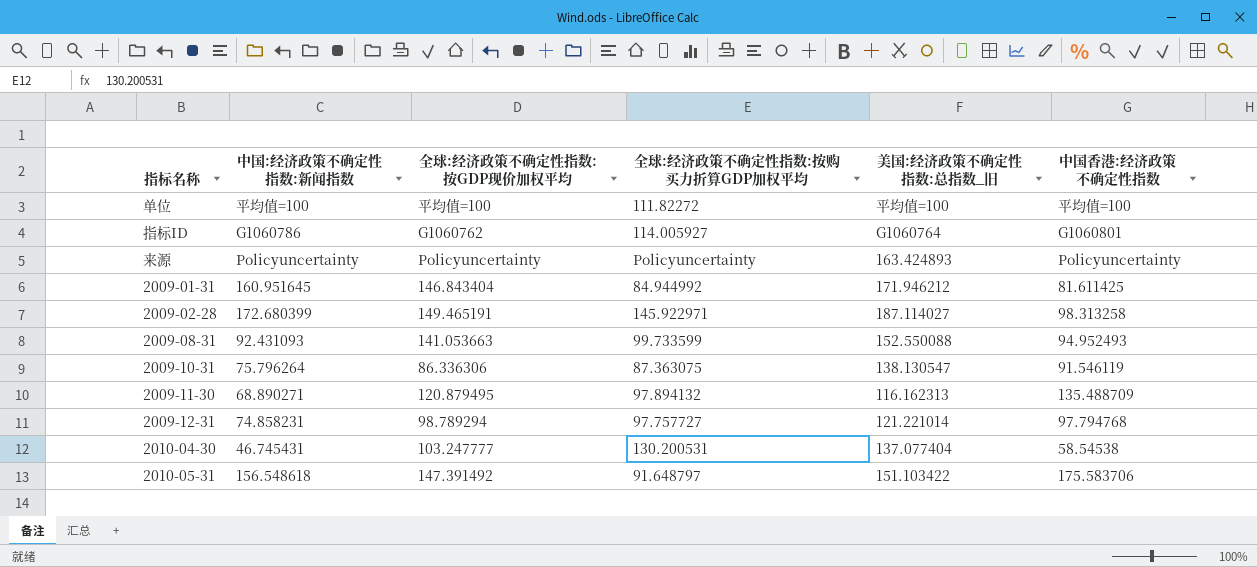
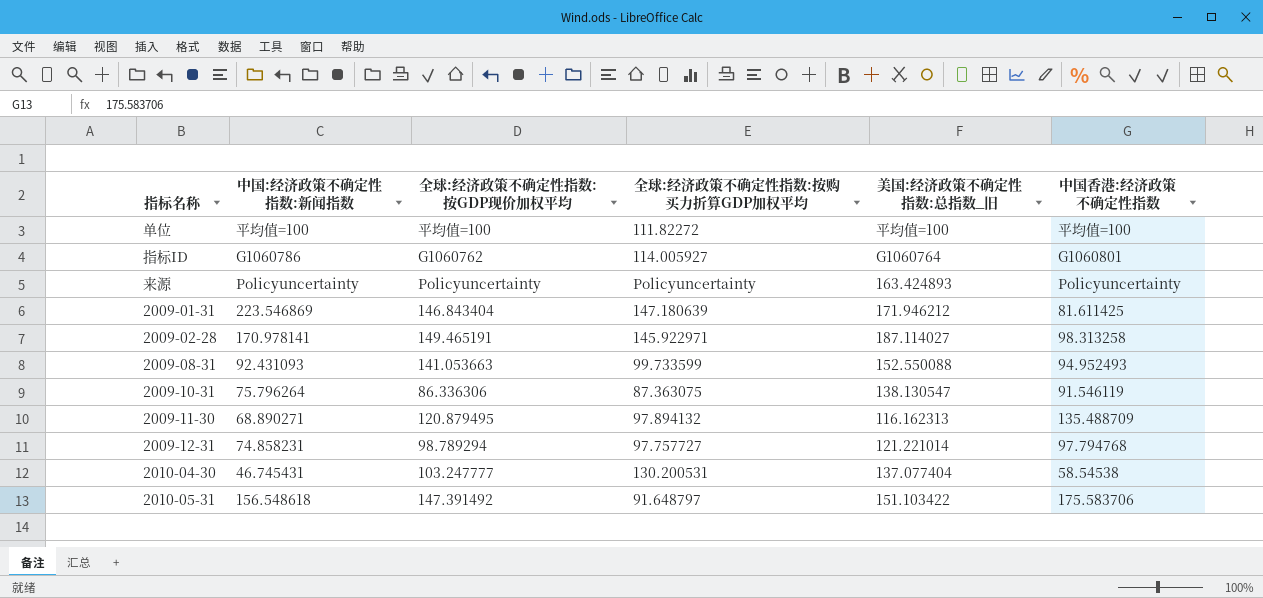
2009-01-31 | 中国:经济政策不确定性指数:新闻指数: 160.951645 -> 223.546869
2009-01-31 | 全球:经济政策不确定性指数:按购买力折算GDP加权平均: 84.944992 -> 147.180639
2009-02-28 | 中国:经济政策不确定性指数:新闻指数: 172.680399 -> 170.978141

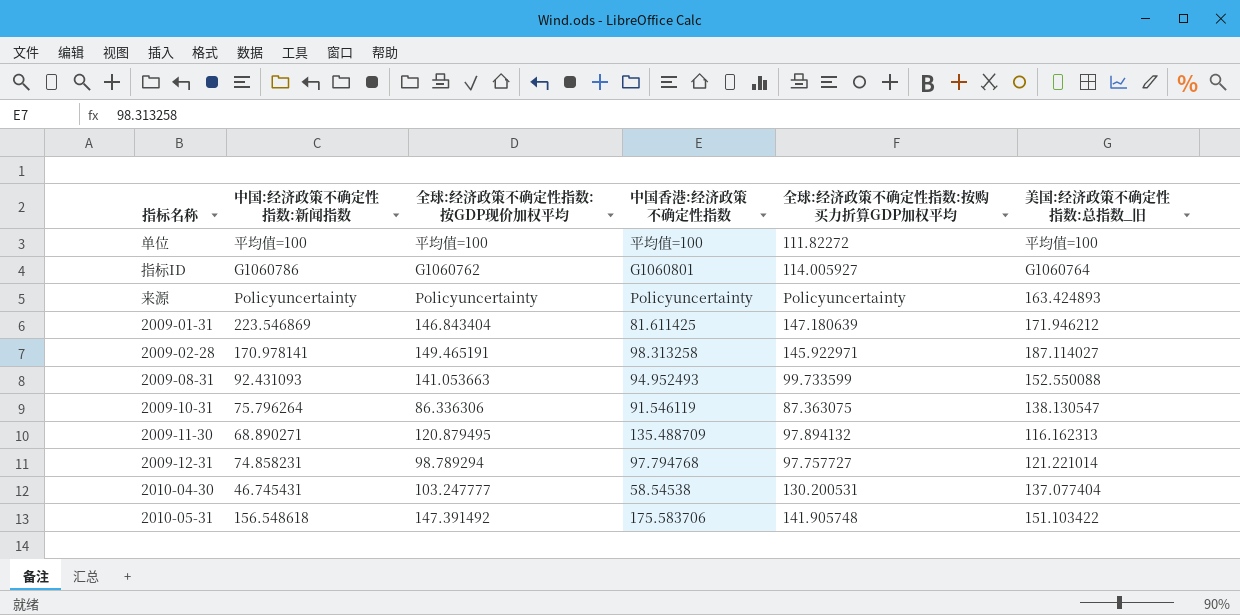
column 中国香港:经济政策不确定性指数 | position: 6 -> 4
2010-05-31 | 全球:经济政策不确定性指数:按购买力折算GDP加权平均: 91.648797 -> 141.905748

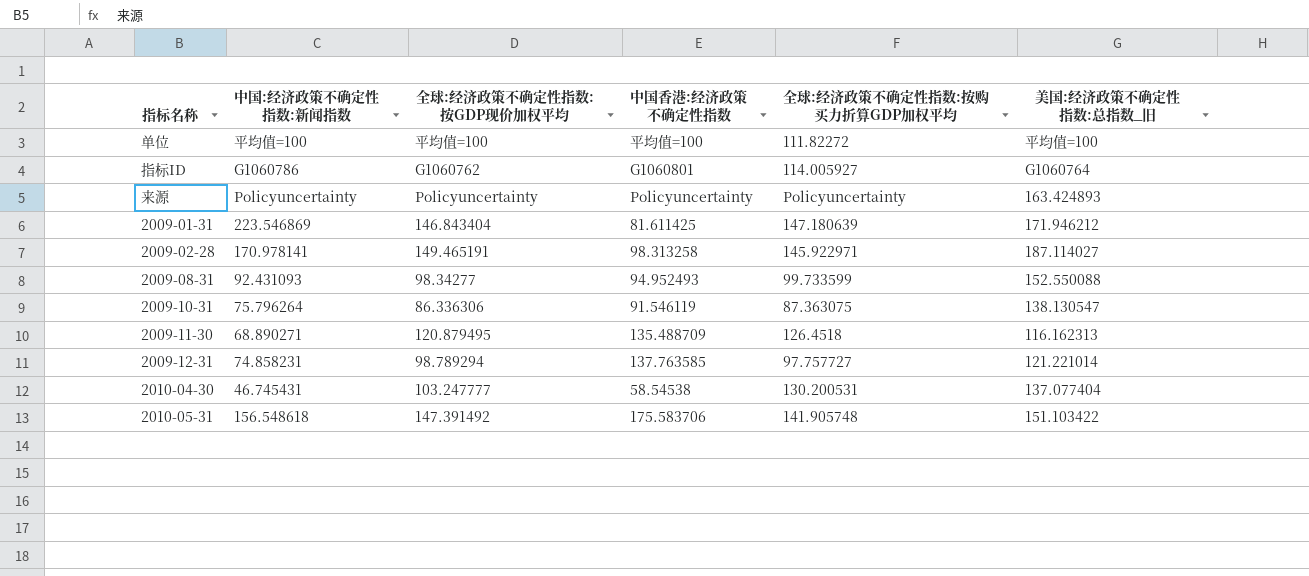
2009-08-31 | 全球:经济政策不确定性指数:按GDP现价加权平均: 141.053663 -> 98.34277
2009-11-30 | 全球:经济政策不确定性指数:按购买力折算GDP加权平均: 97.894132 -> 126.4518
2009-12-31 | 中国香港:经济政策不确定性指数: 97.794768 -> 137.763585

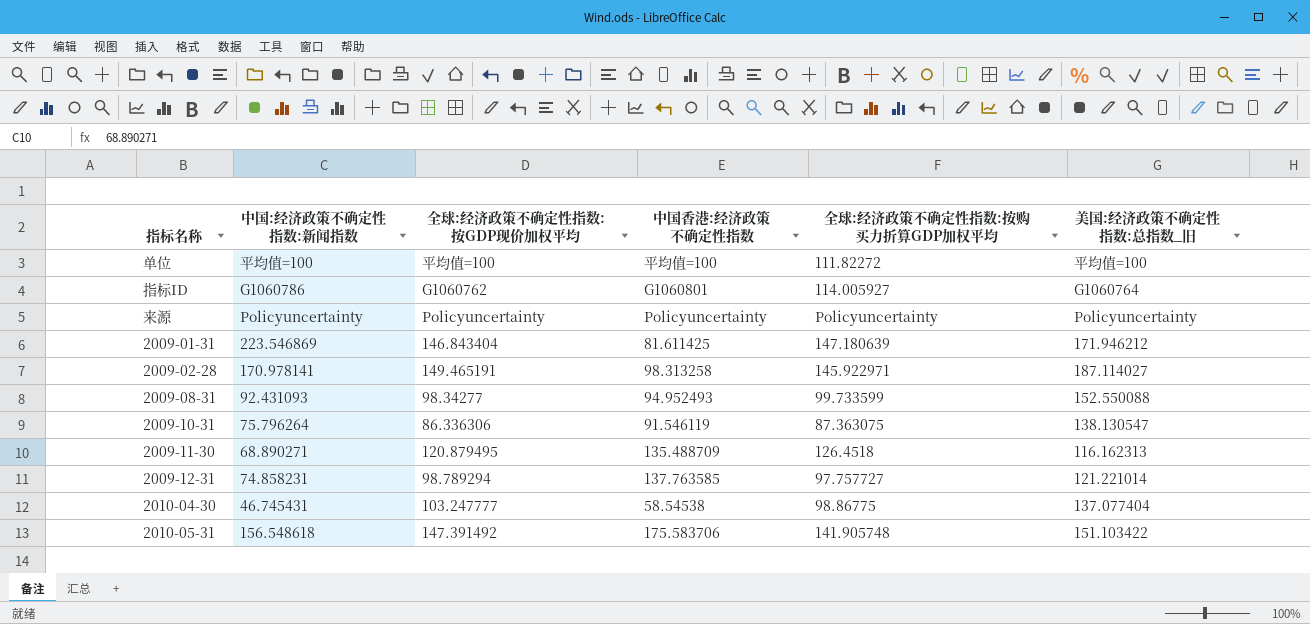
来源 | 美国:经济政策不确定性指数:总指数_旧: 163.424893 -> Policyuncertainty
2010-04-30 | 全球:经济政策不确定性指数:按购买力折算GDP加权平均: 130.200531 -> 98.86775

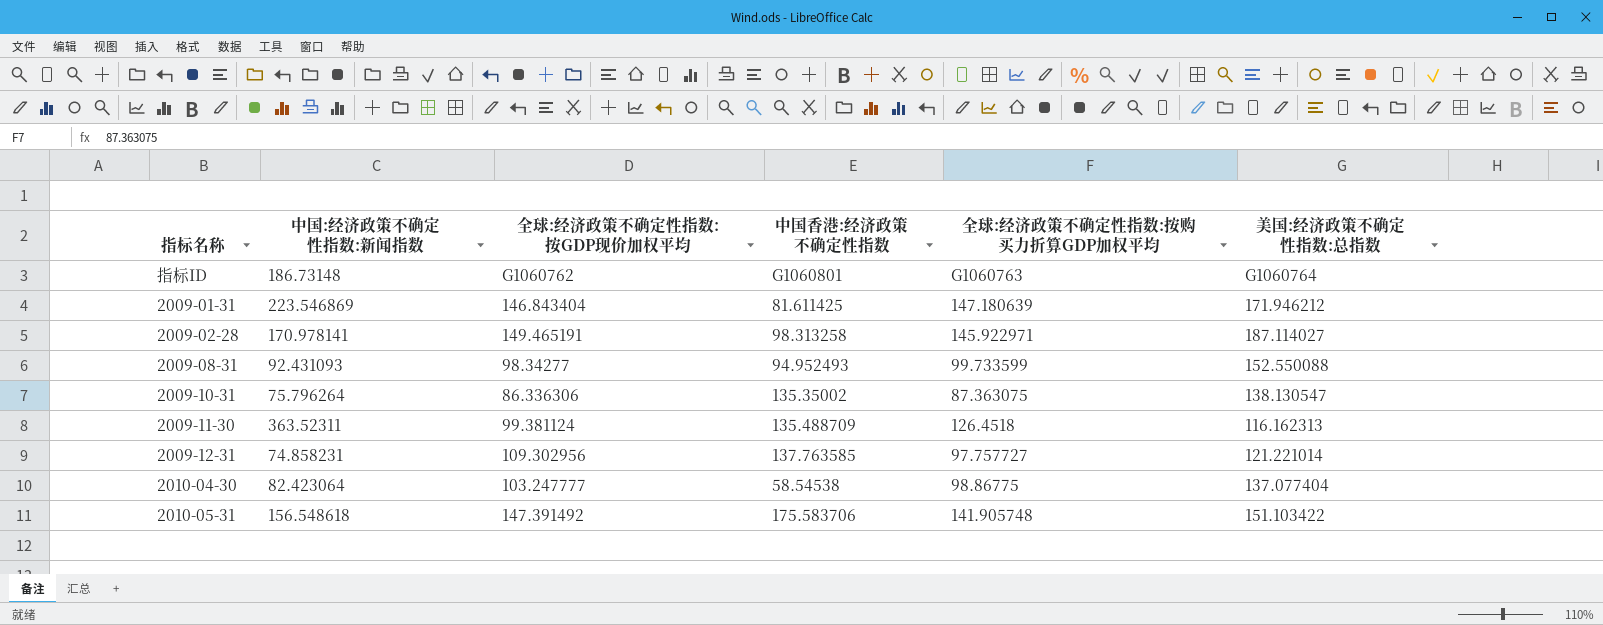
column name: 美国:经济政策不确定性指数:总指数_旧 -> 美国:经济政策不确定性指数:总指数
row 单位: 平均值=100 | 平均值=100 | 平均值=100 | 111.82272 | 平均值=100 -> none
row 来源: Policyuncertainty | Policyuncertainty | Policyuncertainty | Policyuncertainty | Policyuncertainty -> none
指标ID | 中国:经济政策不确定性指数:新闻指数: G1060786 -> 186.73148
指标ID | 全球:经济政策不确定性指数:按购买力折算GDP加权平均: 114.005927 -> G1060763
2009-10-31 | 中国香港:经济政策不确定性指数: 91.546119 -> 135.35002
2009-11-30 | 中国:经济政策不确定性指数:新闻指数: 68.890271 -> 363.52311
2009-11-30 | 全球:经济政策不确定性指数:按GDP现价加权平均: 120.879495 -> 99.381124
2009-12-31 | 全球:经济政策不确定性指数:按GDP现价加权平均: 98.789294 -> 109.302956
2010-04-30 | 中国:经济政策不确定性指数:新闻指数: 46.745431 -> 82.423064

